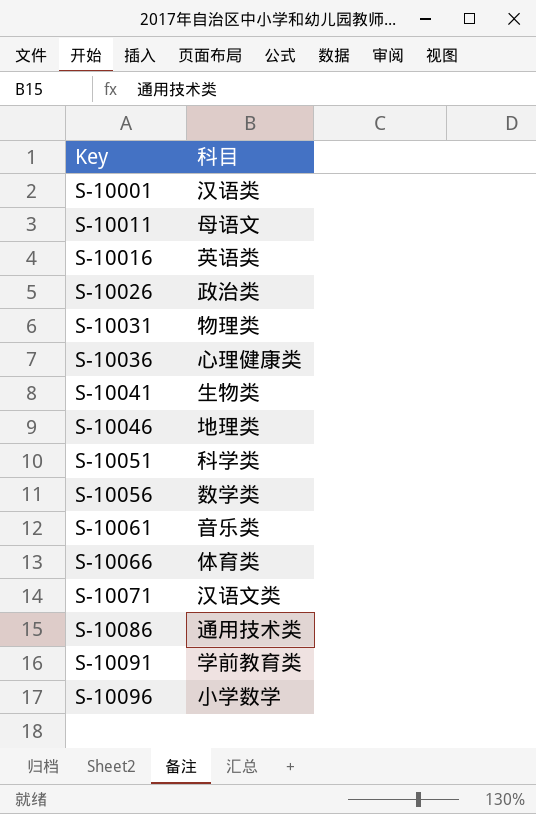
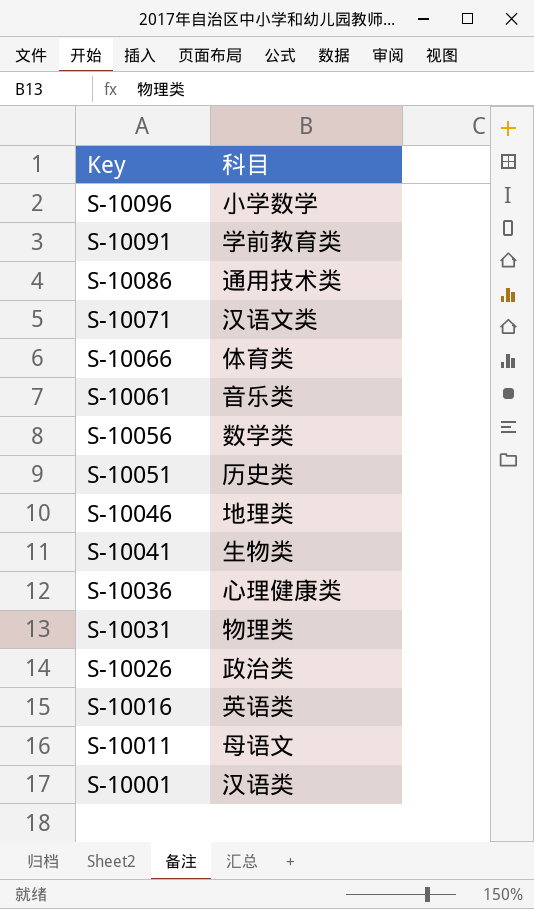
row order: Key ascending -> Key descending
S-10051 | 科目: 科学类 -> 历史类

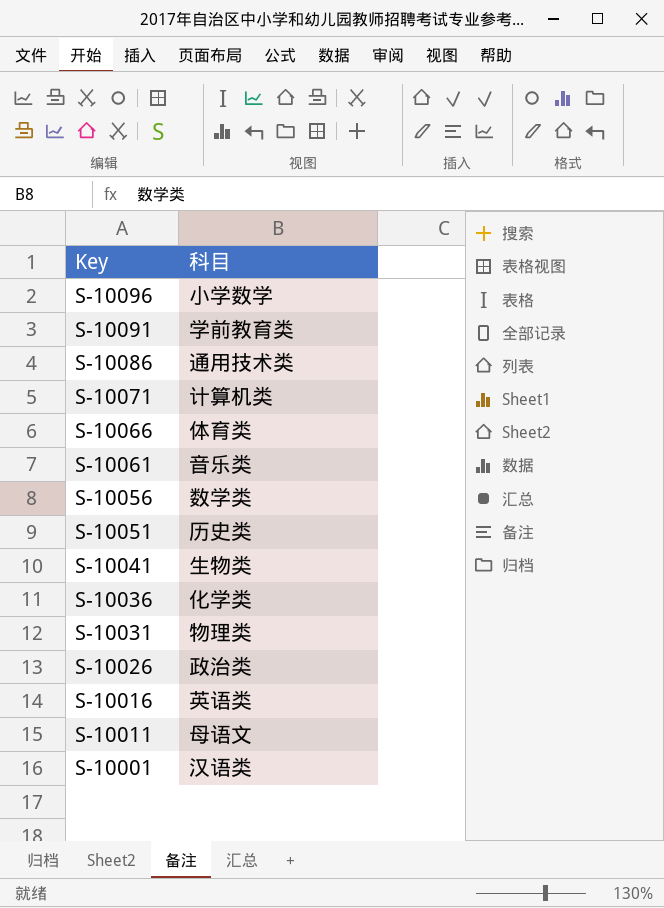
row S-10046: 地理类 -> none
S-10071 | 科目: 汉语文类 -> 计算机类
S-10036 | 科目: 心理健康类 -> 化学类

